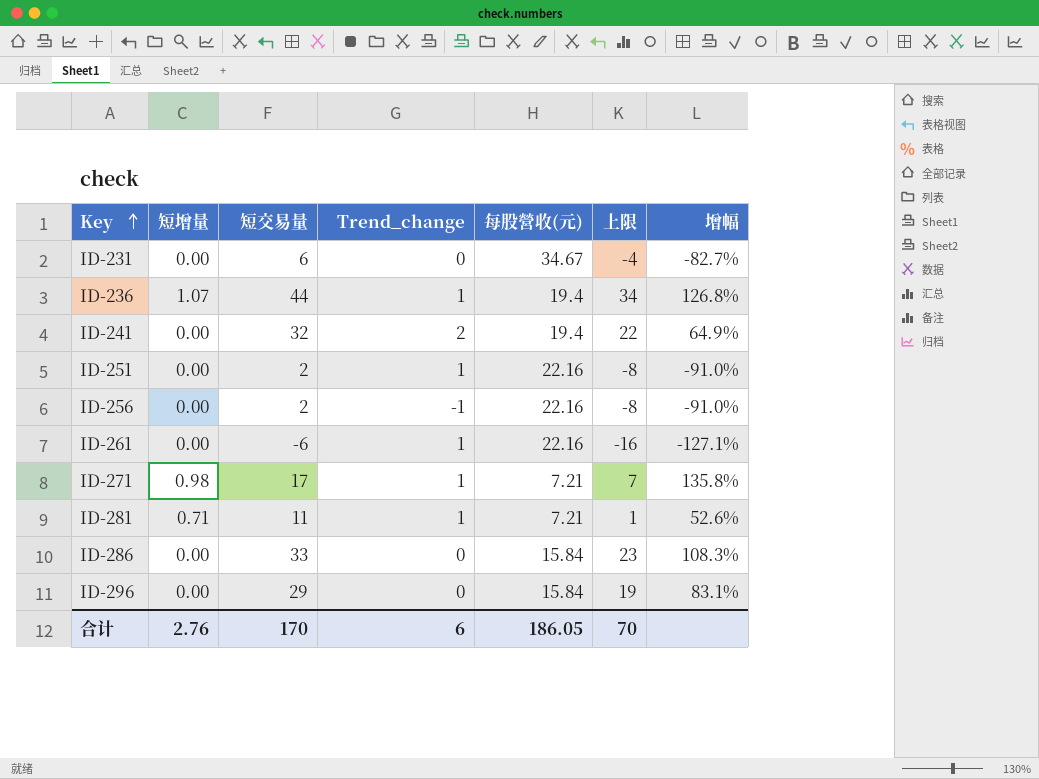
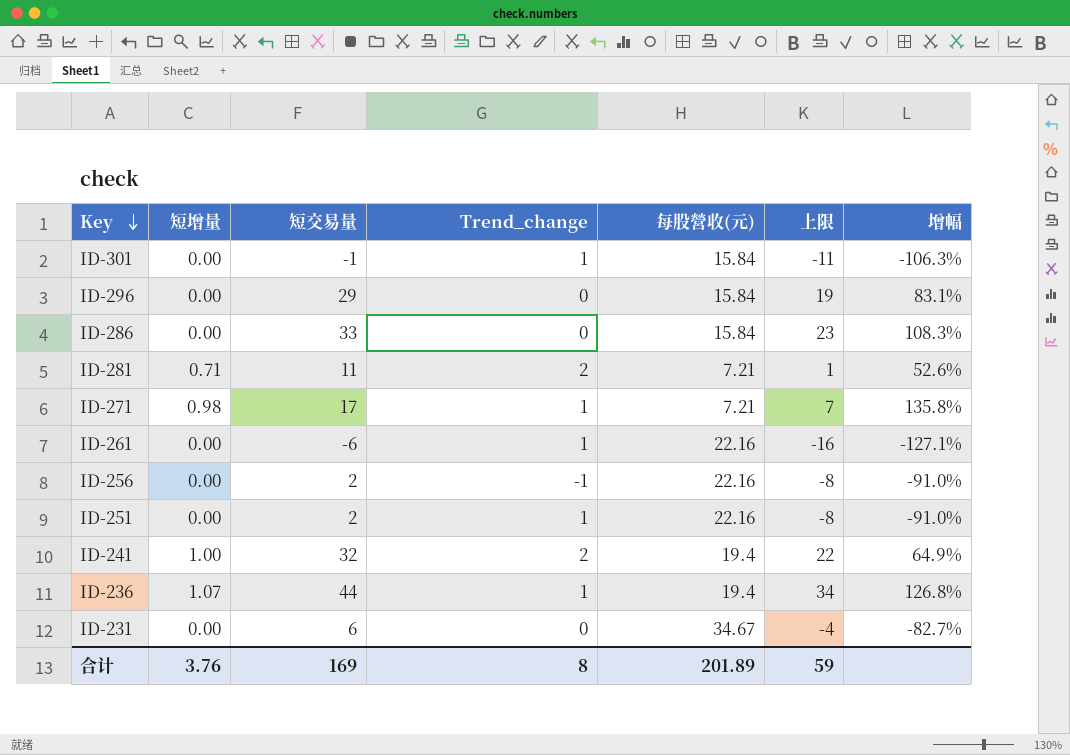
row order: Key ascending -> Key descending
row ID-301: none -> 0.00 | -1 | 1 | 15.84 | -11 | -106.3%
ID-281 | Trend_change: 1 -> 2
ID-241 | 短增量: 0.00 -> 1.00
合计 | 短增量: 2.76 -> 3.76
合计 | 短交易量: 170 -> 169
合计 | Trend_change: 6 -> 8
合计 | 每股營收(元): 186.05 -> 201.89
合计 | 上限: 70 -> 59

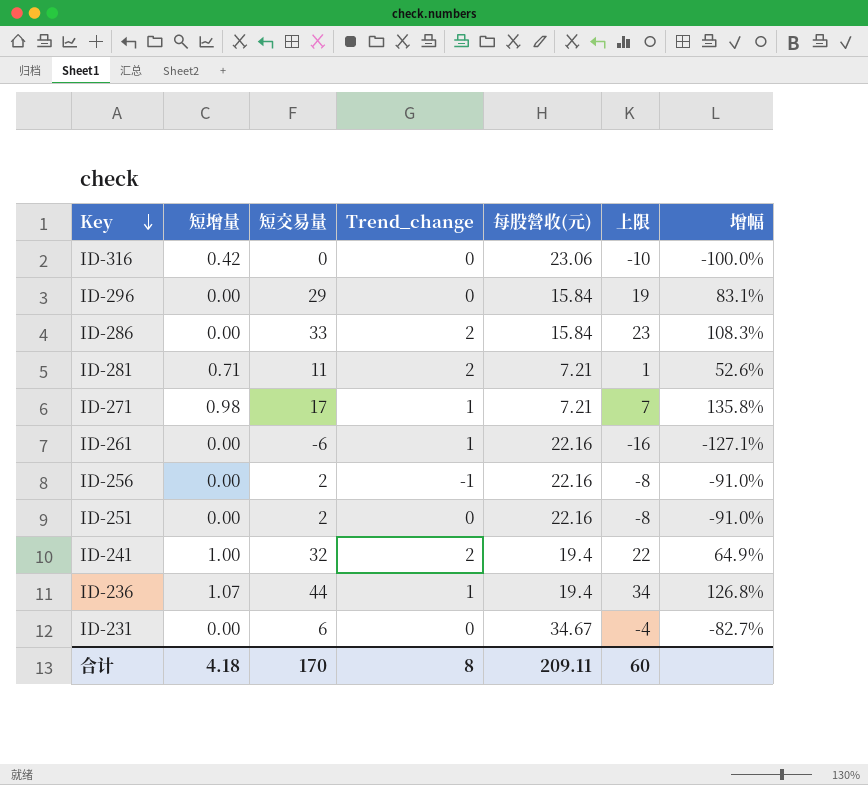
row ID-301: 0.00 | -1 | 1 | 15.84 | -11 | -106.3% -> none
row ID-316: none -> 0.42 | 0 | 0 | 23.06 | -10 | -100.0%
ID-286 | Trend_change: 0 -> 2
ID-251 | Trend_change: 1 -> 0
合计 | 短增量: 3.76 -> 4.18
合计 | 短交易量: 169 -> 170
合计 | 每股營收(元): 201.89 -> 209.11
合计 | 上限: 59 -> 60

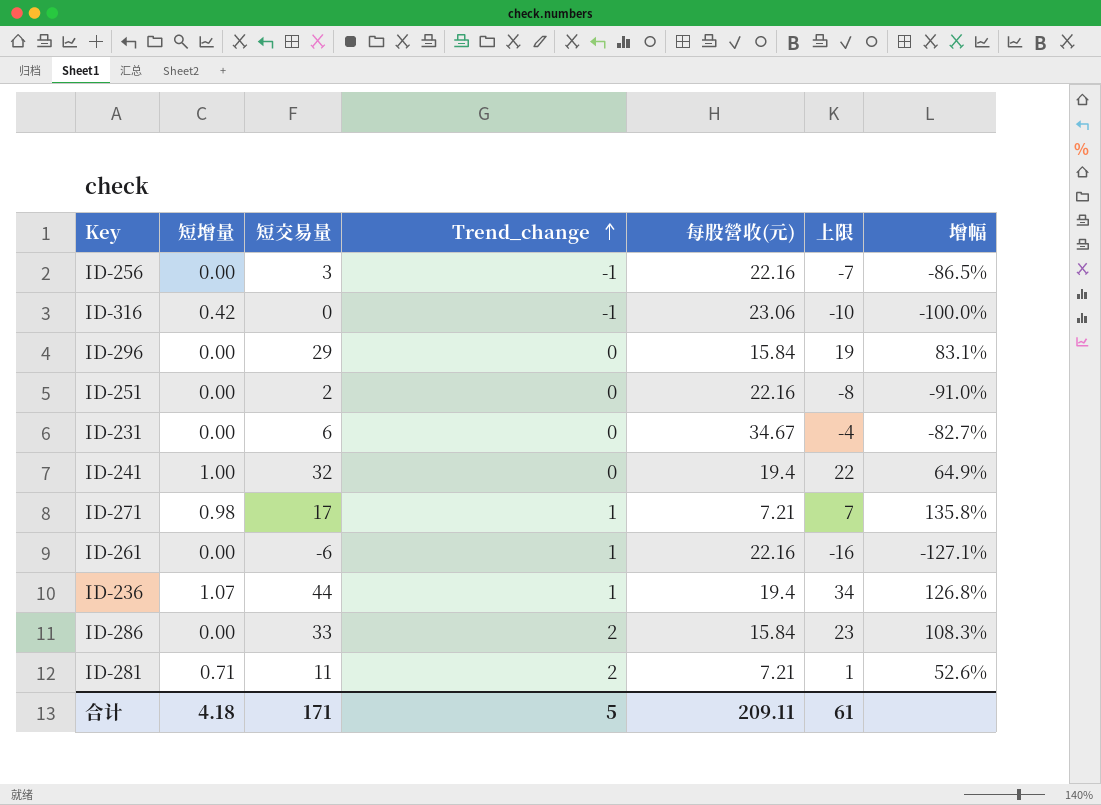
row order: Key descending -> Trend_change ascending
ID-256 | 短交易量: 2 -> 3
ID-256 | 上限: -8 -> -7
ID-256 | 增幅: -91.0% -> -86.5%
ID-316 | Trend_change: 0 -> -1
ID-241 | Trend_change: 2 -> 0
合计 | 短交易量: 170 -> 171
合计 | Trend_change: 8 -> 5
合计 | 上限: 60 -> 61

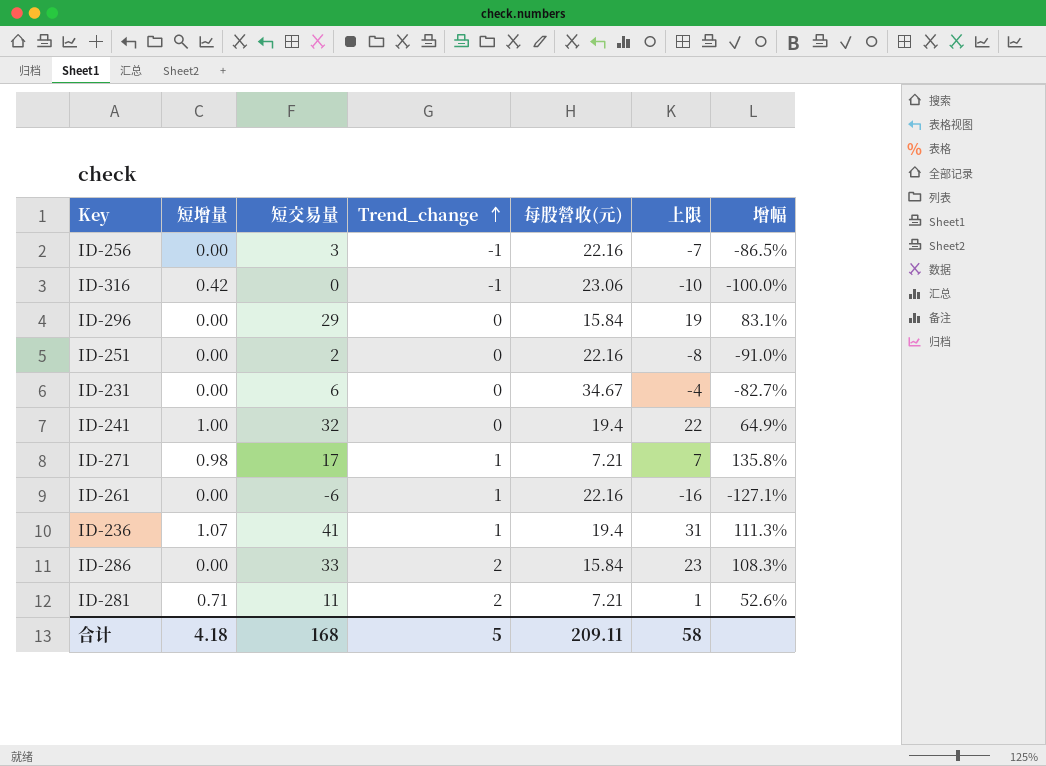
ID-236 | 短交易量: 44 -> 41
ID-236 | 上限: 34 -> 31
ID-236 | 增幅: 126.8% -> 111.3%
合计 | 短交易量: 171 -> 168
合计 | 上限: 61 -> 58

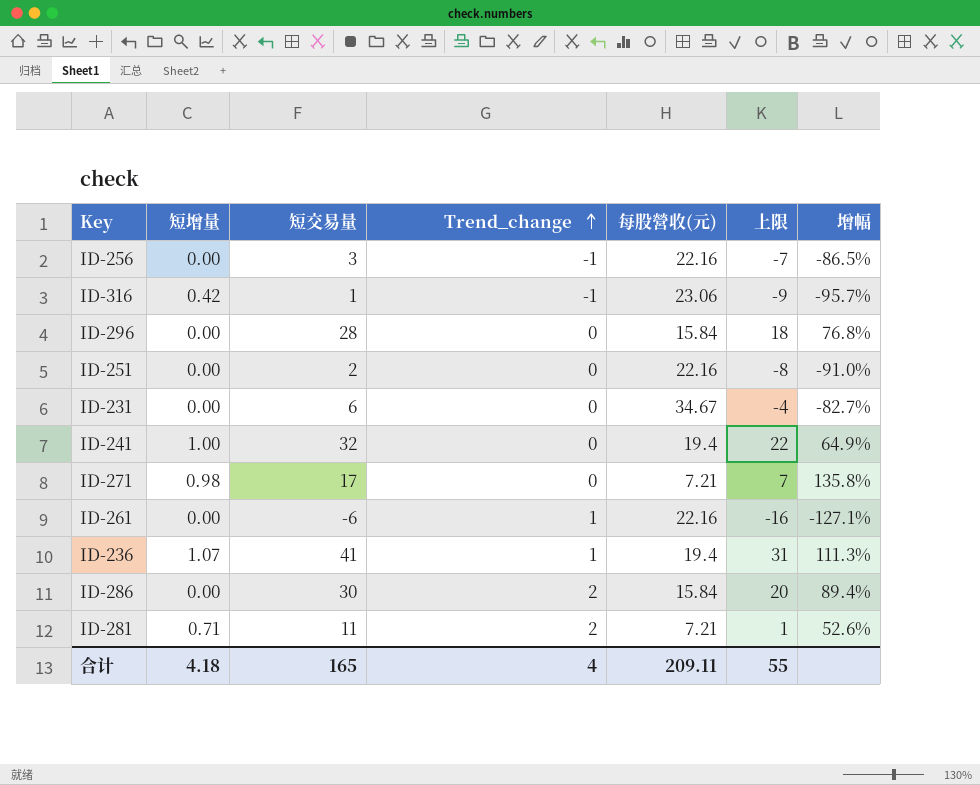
ID-316 | 短交易量: 0 -> 1
ID-316 | 上限: -10 -> -9
ID-316 | 增幅: -100.0% -> -95.7%
ID-296 | 短交易量: 29 -> 28
ID-296 | 上限: 19 -> 18
ID-296 | 增幅: 83.1% -> 76.8%
ID-271 | Trend_change: 1 -> 0
ID-286 | 短交易量: 33 -> 30
ID-286 | 上限: 23 -> 20
ID-286 | 增幅: 108.3% -> 89.4%
合计 | 短交易量: 168 -> 165
合计 | Trend_change: 5 -> 4
合计 | 上限: 58 -> 55

